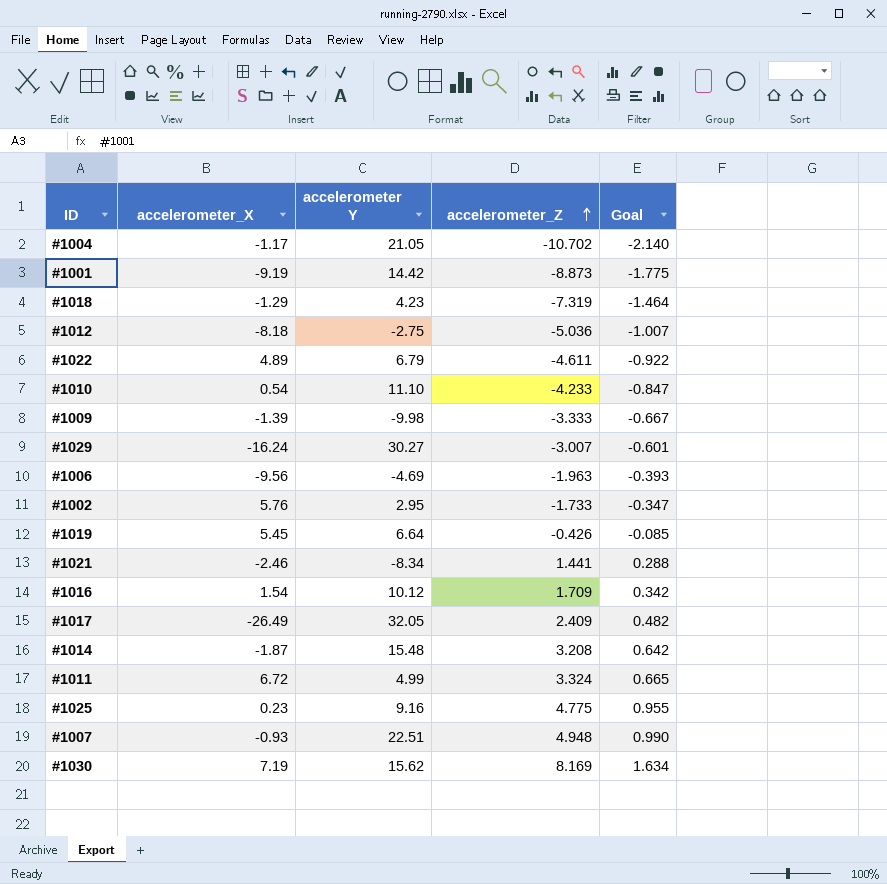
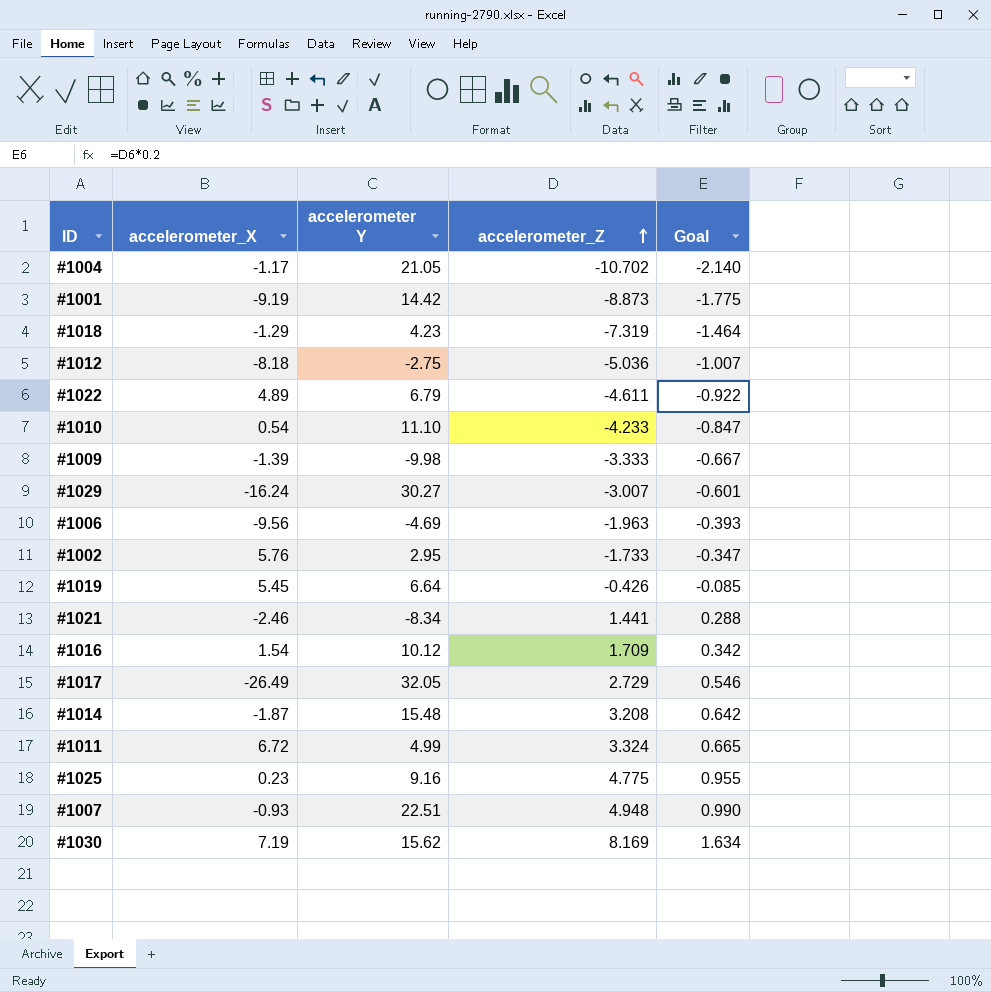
#1017 | accelerometer_Z: 2.409 -> 2.729
#1017 | Goal: 0.482 -> 0.546

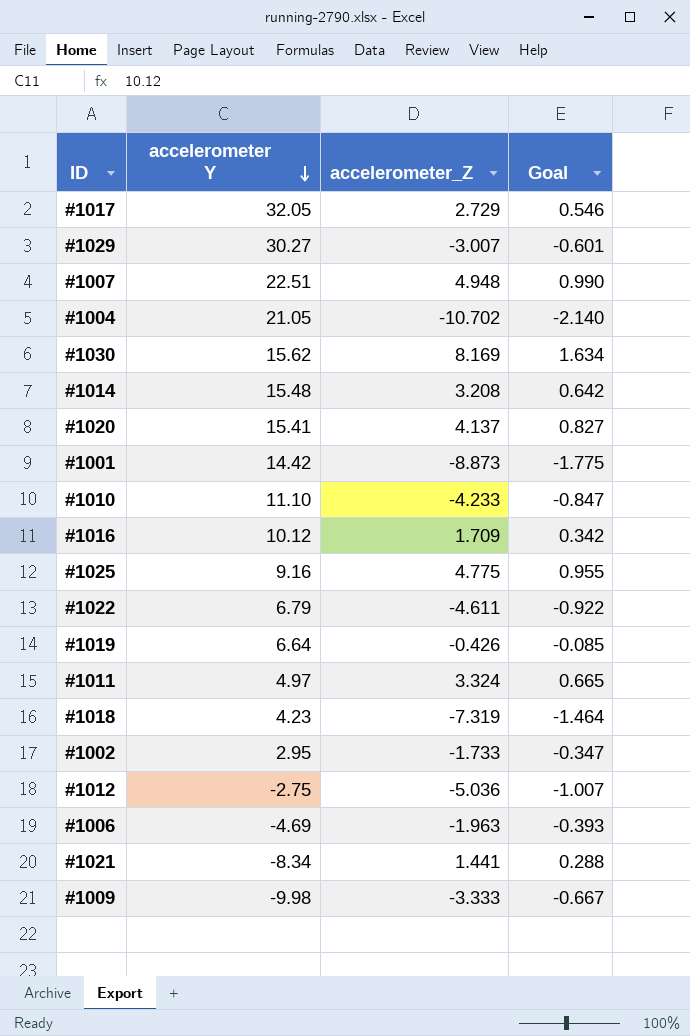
row order: accelerometer_Z ascending -> accelerometer Y descending
column accelerometer_X | position: 2 -> none
row #1020: none -> 15.41 | 4.137 | 0.827
#1011 | accelerometer Y: 4.99 -> 4.97

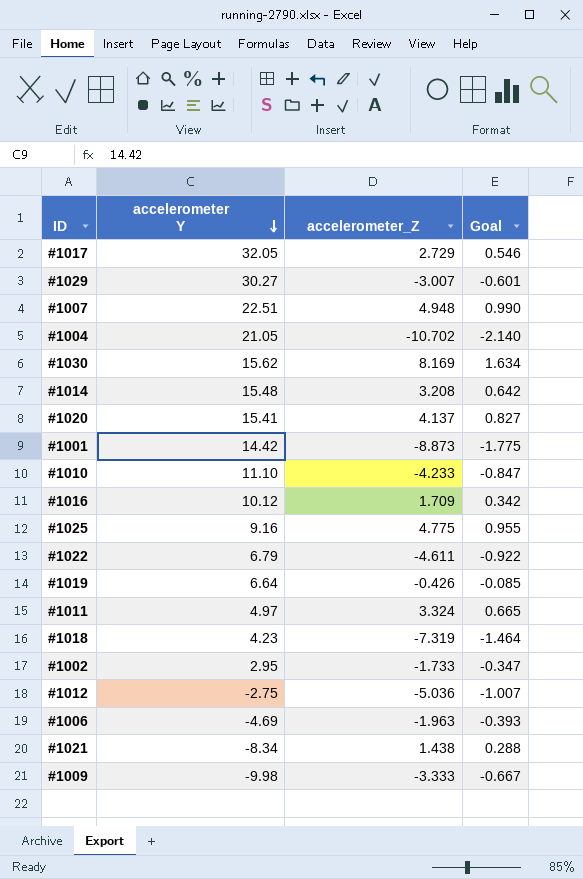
#1021 | accelerometer_Z: 1.441 -> 1.438

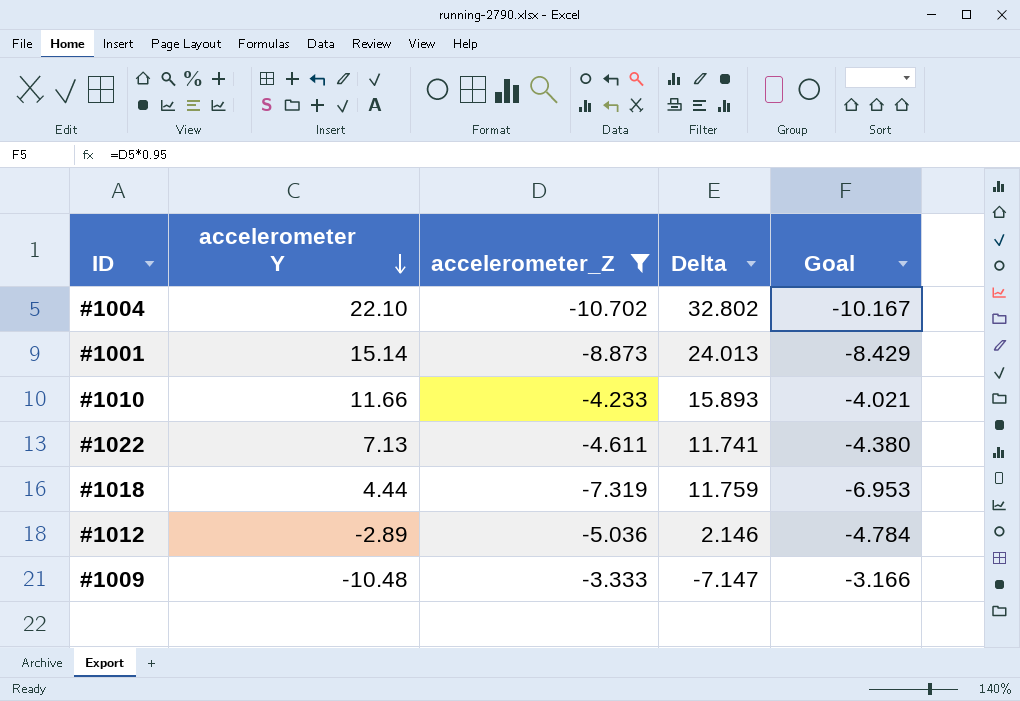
filter: none -> accelerometer_Z <= -3.333
column Delta | formula: none -> [accelerometer Y] - [accelerometer_Z]
column Goal | formula: [accelerometer_Z] * 0.2 -> [accelerometer_Z] * 0.95
#1004 | accelerometer Y: 21.05 -> 22.10
#1001 | accelerometer Y: 14.42 -> 15.14
#1010 | accelerometer Y: 11.10 -> 11.66
#1022 | accelerometer Y: 6.79 -> 7.13
#1018 | accelerometer Y: 4.23 -> 4.44
#1012 | accelerometer Y: -2.75 -> -2.89
#1009 | accelerometer Y: -9.98 -> -10.48

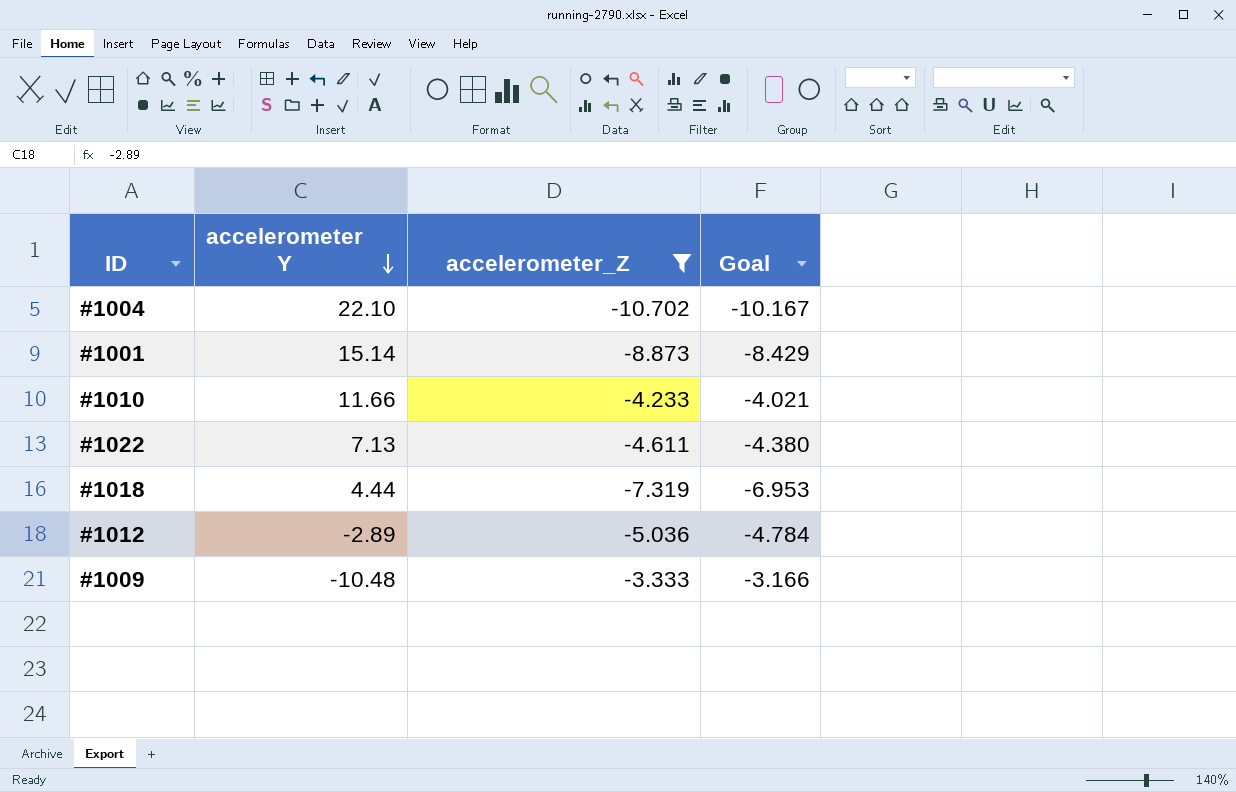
column Delta | formula: [accelerometer Y] - [accelerometer_Z] -> none

